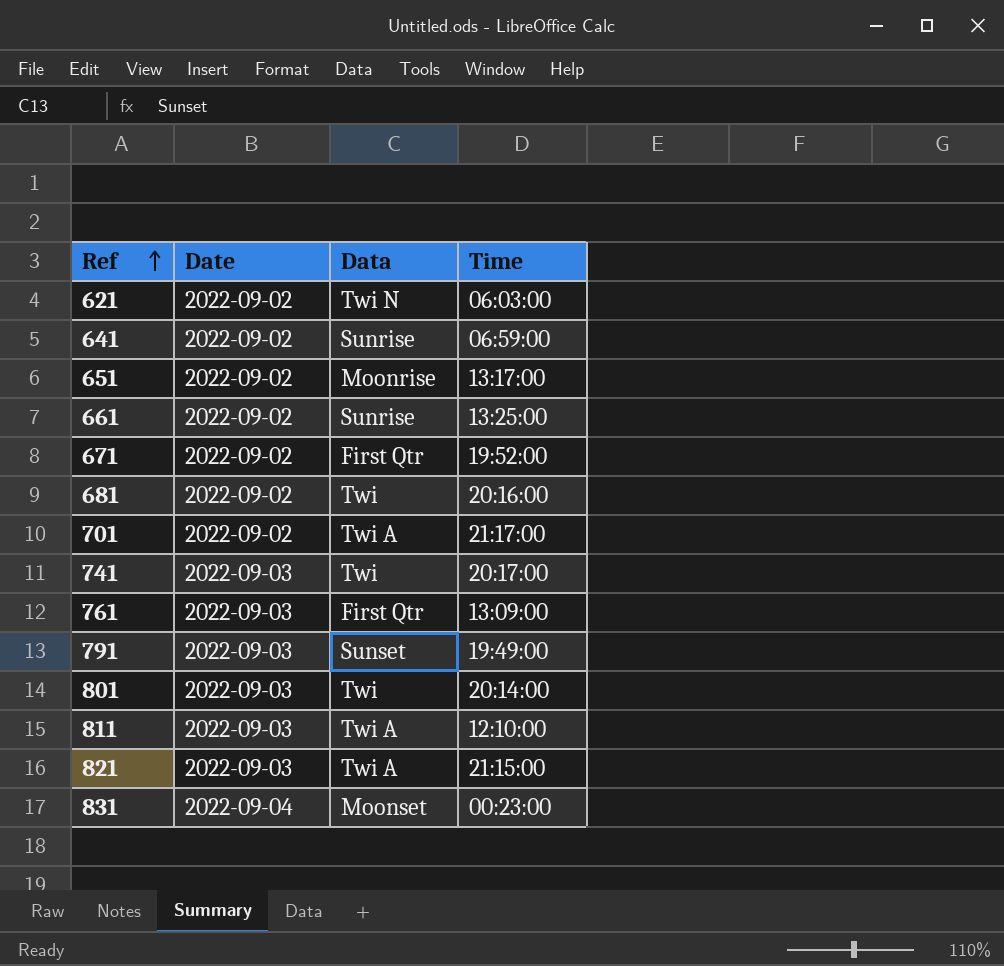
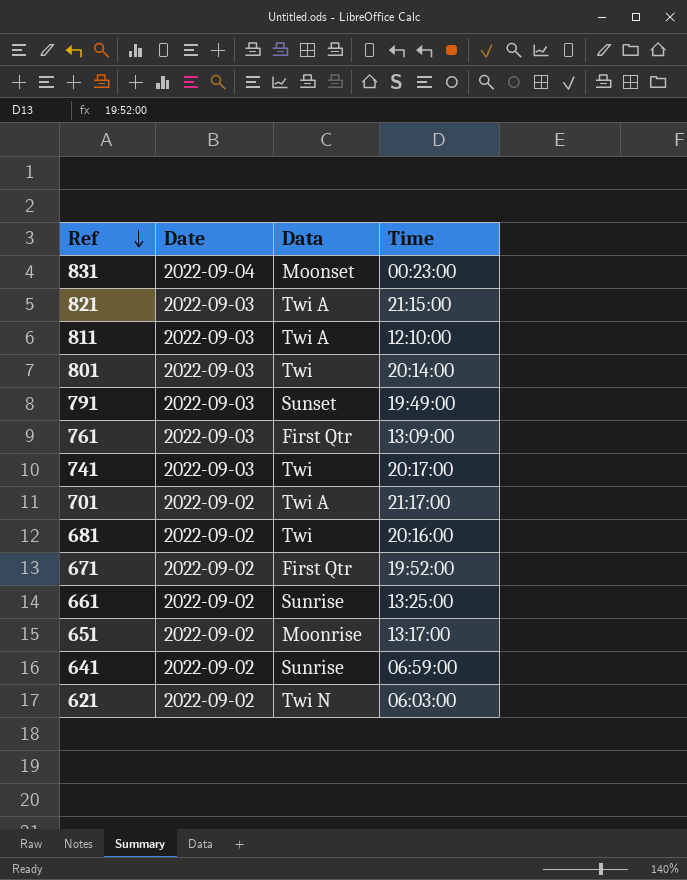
row order: Ref ascending -> Ref descending

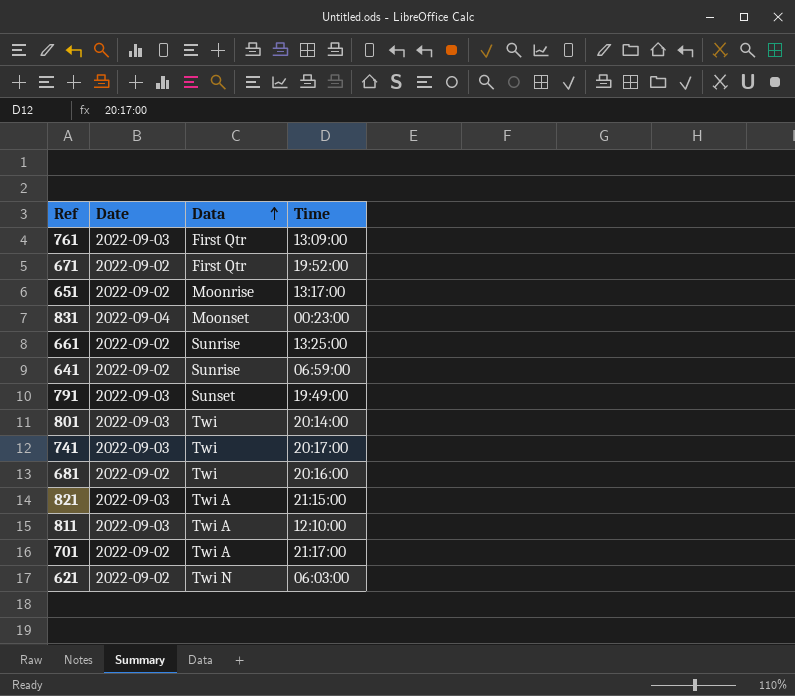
row order: Ref descending -> Data ascending

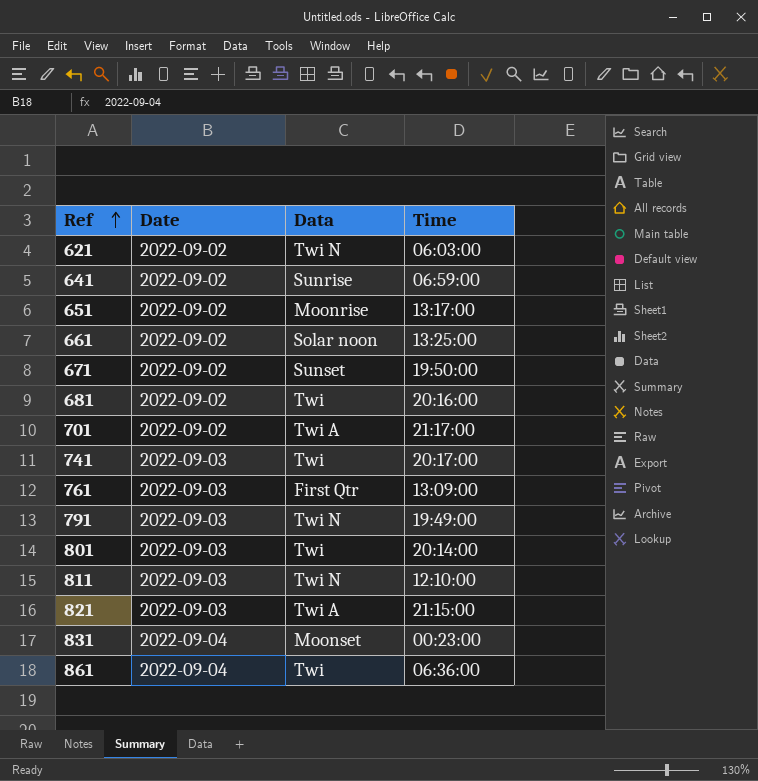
row order: Data ascending -> Ref ascending
661 | Data: Sunrise -> Solar noon
671 | Data: First Qtr -> Sunset
671 | Time: 19:52:00 -> 19:50:00
791 | Data: Sunset -> Twi N
811 | Data: Twi A -> Twi N
row 861: none -> 2022-09-04 | Twi | 06:36:00

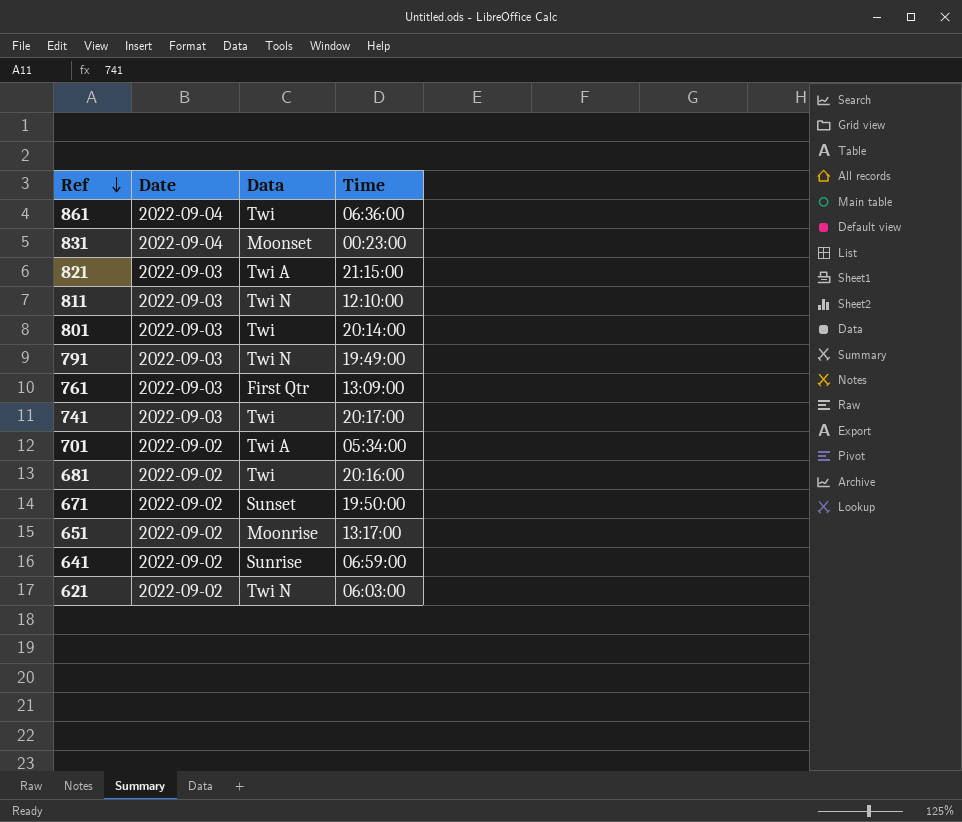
row order: Ref ascending -> Ref descending
row 661: 2022-09-02 | Solar noon | 13:25:00 -> none
701 | Time: 21:17:00 -> 05:34:00

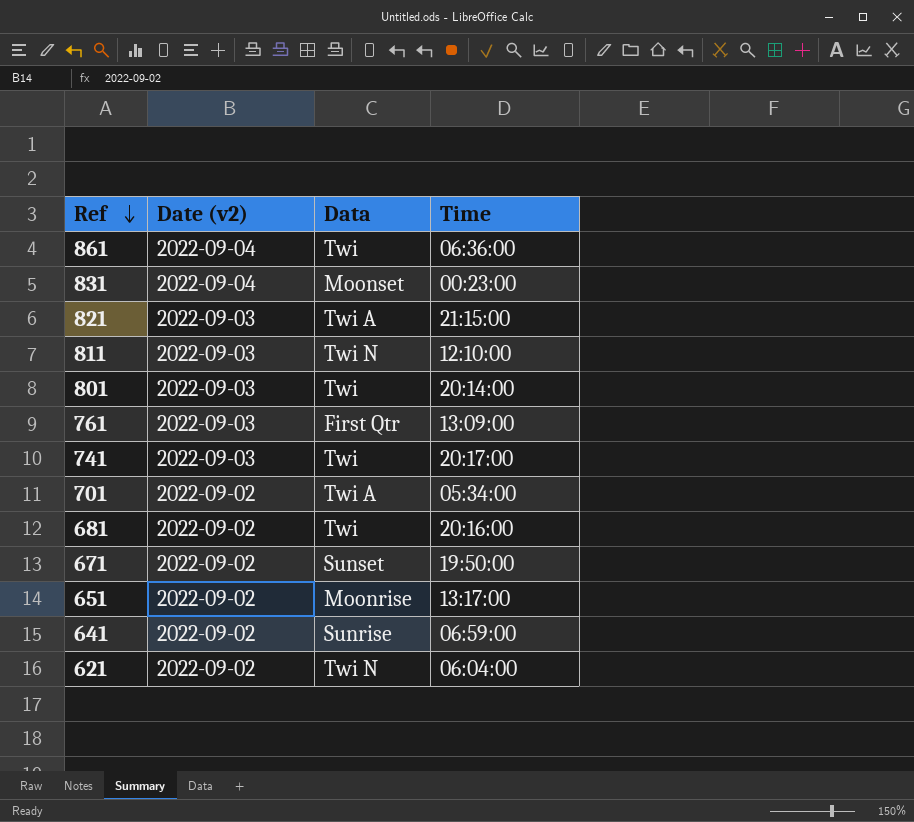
column name: Date -> Date (v2)
row 791: 2022-09-03 | Twi N | 19:49:00 -> none
621 | Time: 06:03:00 -> 06:04:00

